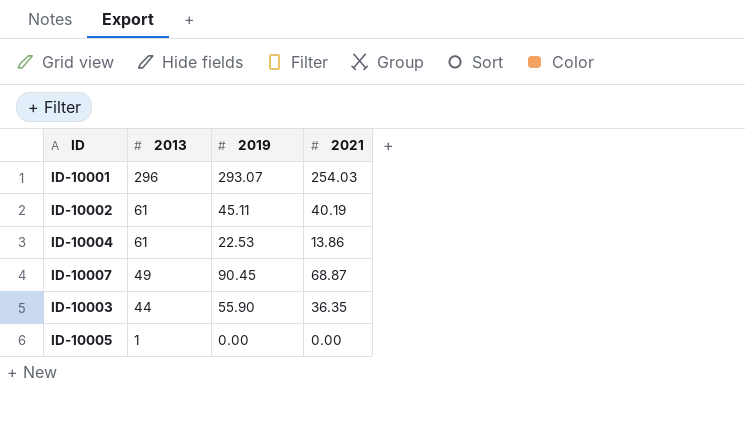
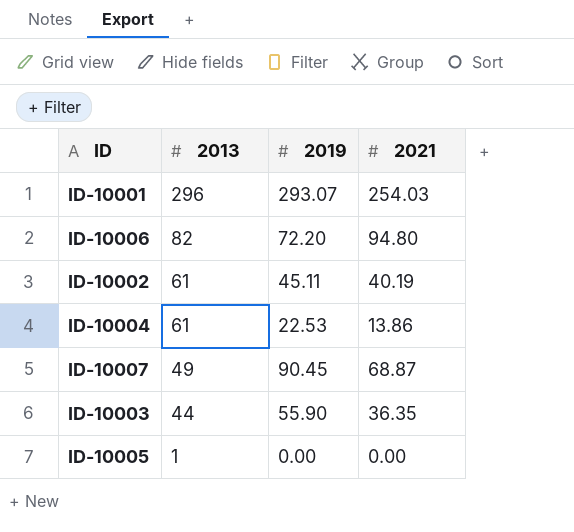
row ID-10006: none -> 82 | 72.20 | 94.80

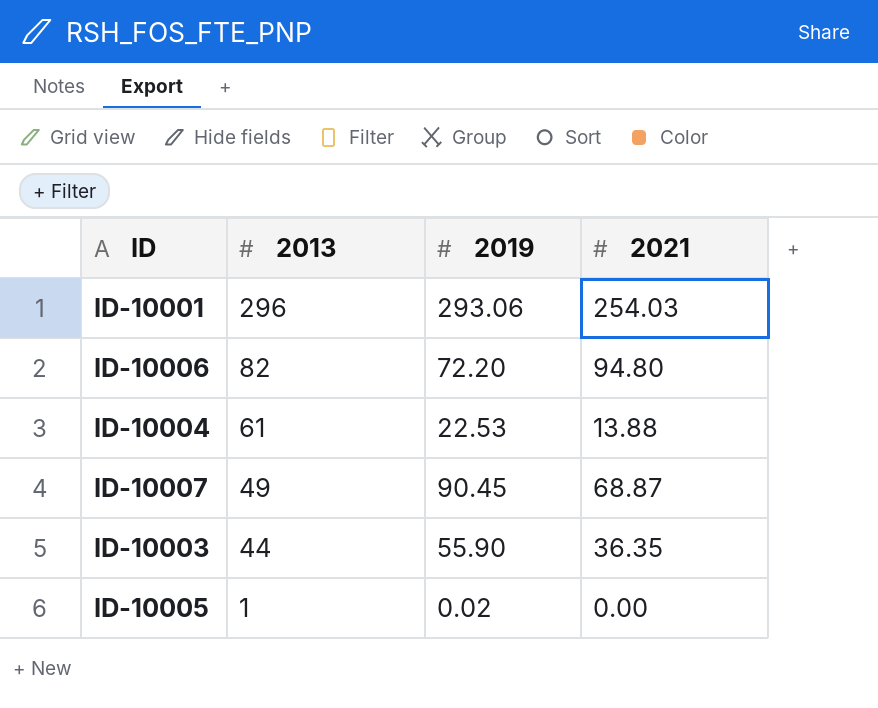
row ID-10002: 61 | 45.11 | 40.19 -> none
ID-10001 | 2019: 293.07 -> 293.06
ID-10004 | 2021: 13.86 -> 13.88
ID-10005 | 2019: 0.00 -> 0.02

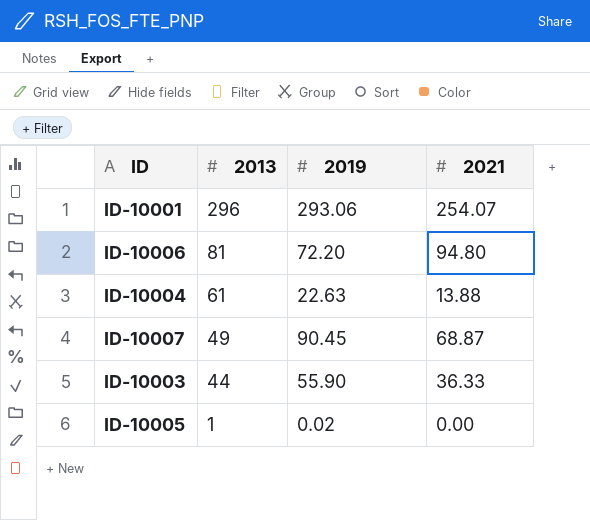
ID-10001 | 2021: 254.03 -> 254.07
ID-10006 | 2013: 82 -> 81
ID-10004 | 2019: 22.53 -> 22.63
ID-10003 | 2021: 36.35 -> 36.33

